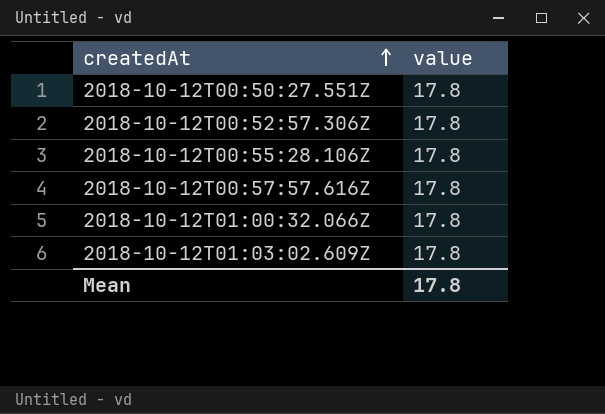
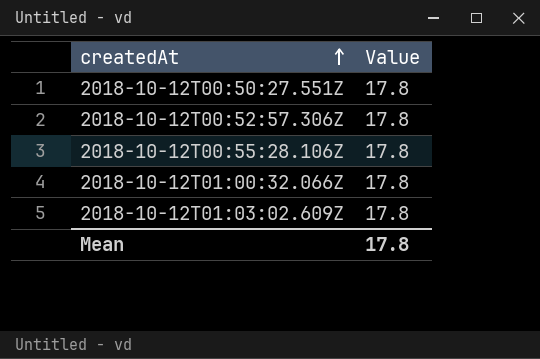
column name: value -> Value
row 2018-10-12T00:57:57.616Z: 17.8 -> none

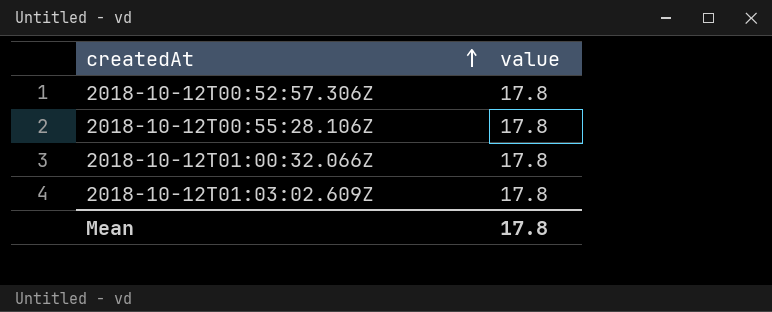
column name: Value -> value
row 2018-10-12T00:50:27.551Z: 17.8 -> none

